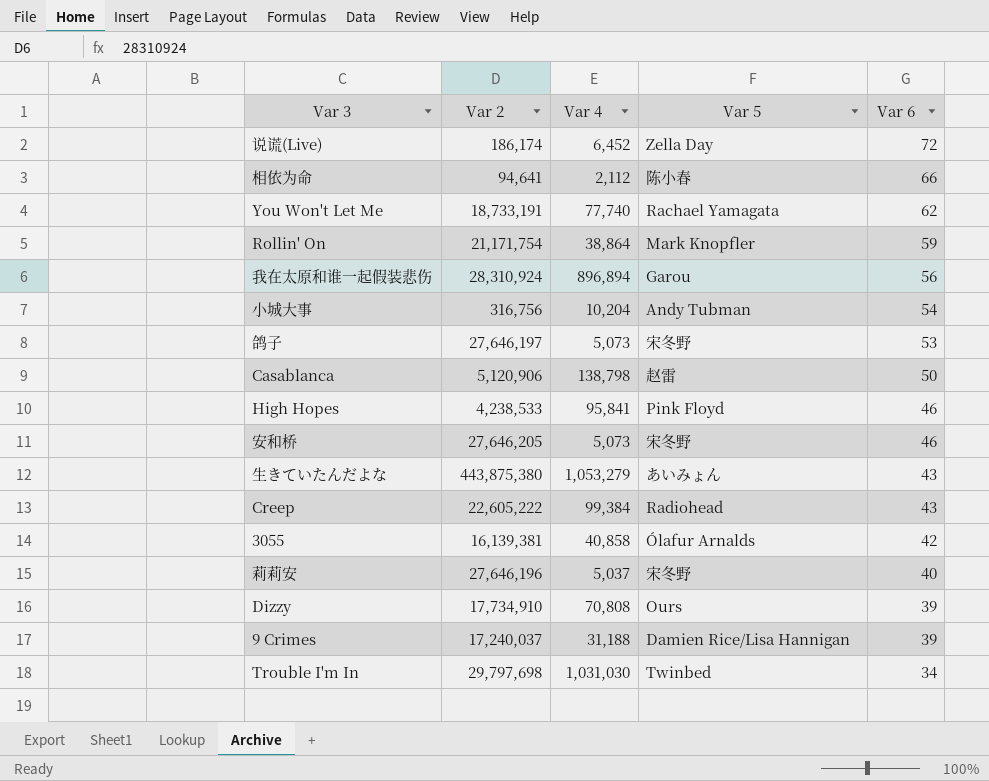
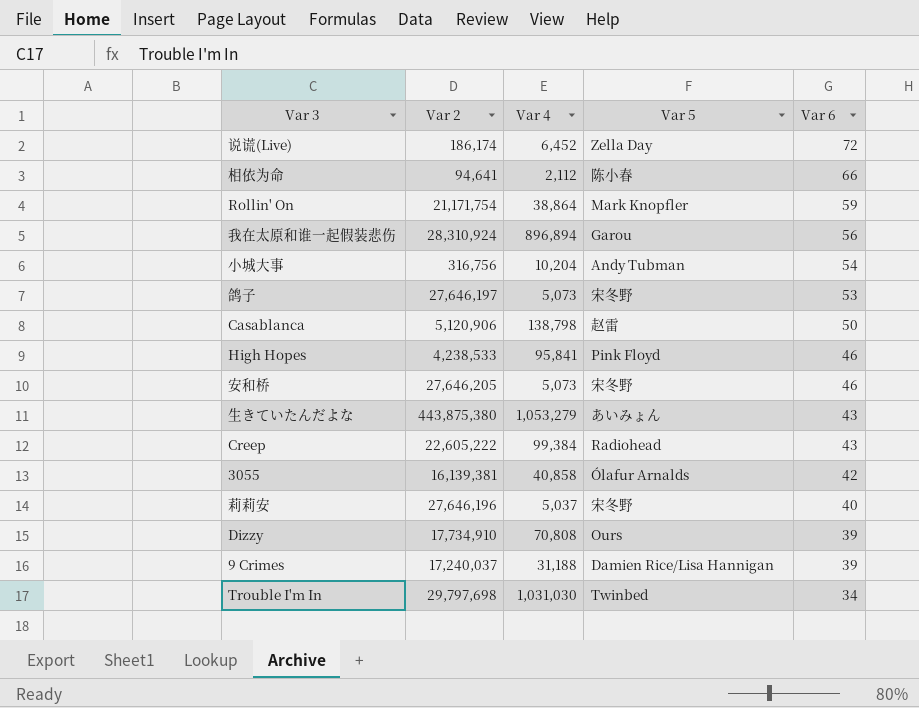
row You Won't Let Me: 18,733,191 | 77,740 | Rachael Yamagata | 62 -> none

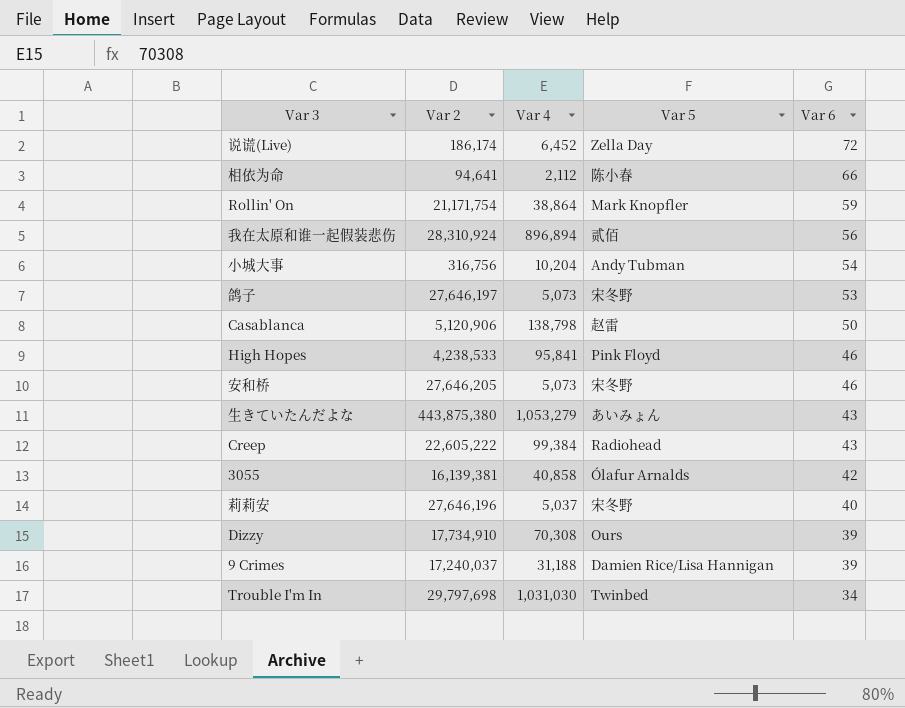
我在太原和谁一起假装悲伤 | Var 5: Garou -> 贰佰
Dizzy | Var 4: 70,808 -> 70,308

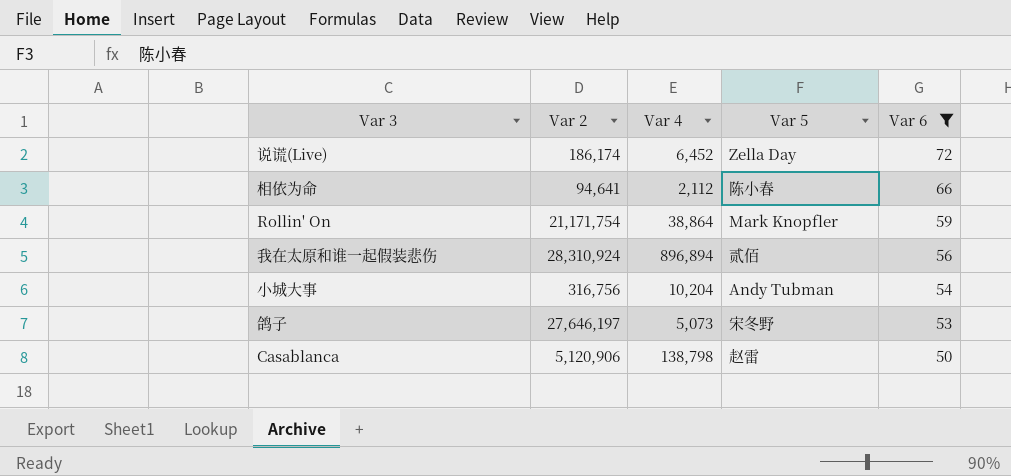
filter: none -> Var 6 >= 50

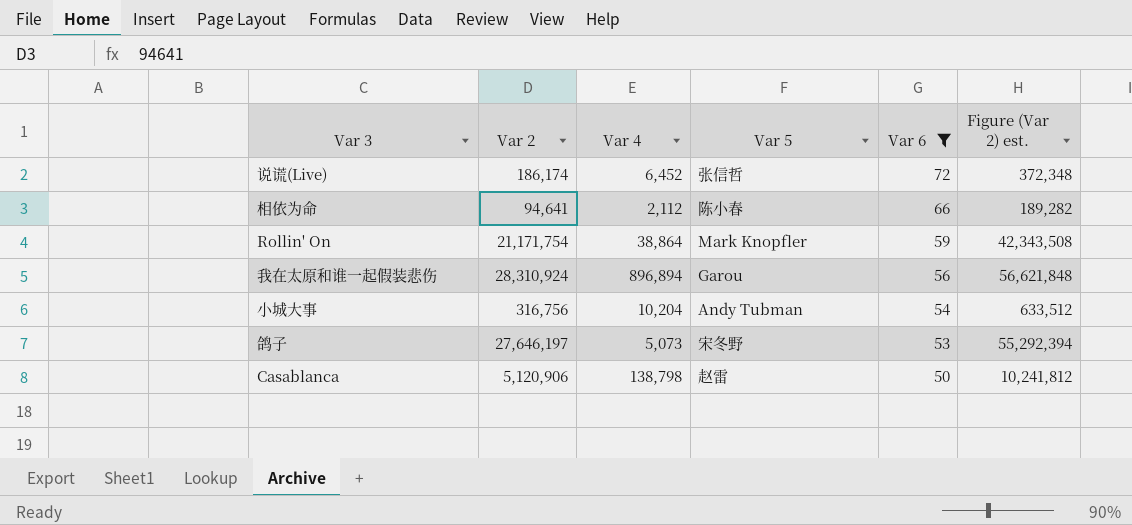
column Figure (Var 2) est. | formula: none -> [Var 2] * 2
说谎(Live) | Var 5: Zella Day -> 张信哲
我在太原和谁一起假装悲伤 | Var 5: 贰佰 -> Garou

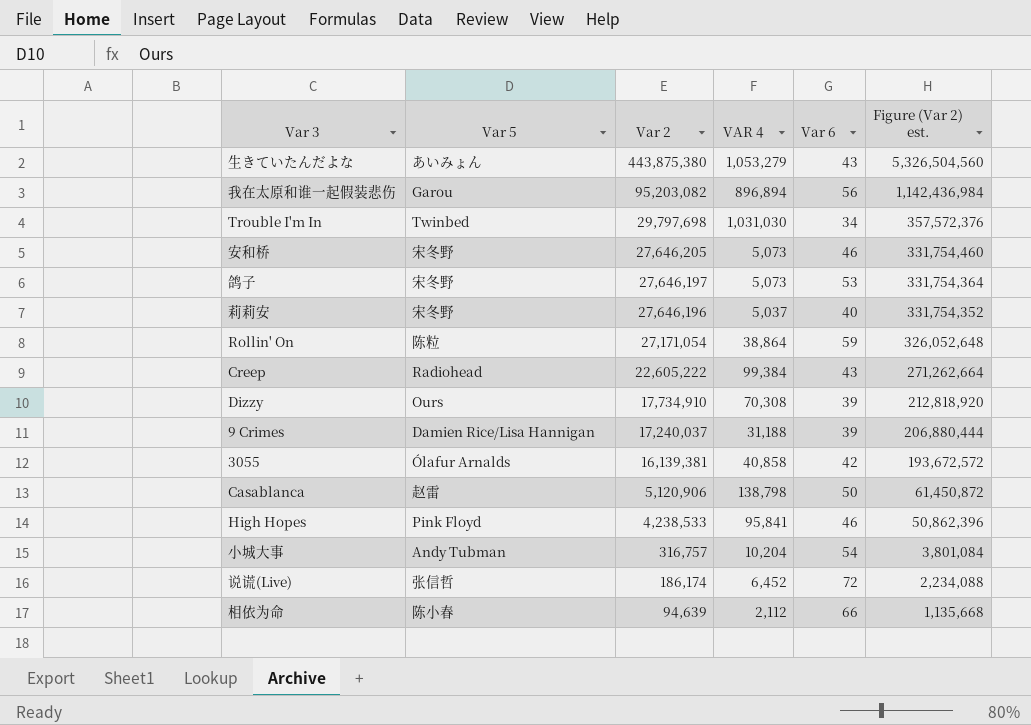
filter: Var 6 >= 50 -> none
row order: Var 6 descending -> Var 2 descending
column Var 5 | position: 4 -> 2
column name: Var 4 -> VAR 4
column Figure (Var 2) est. | formula: [Var 2] * 2 -> [Var 2] * 12
我在太原和谁一起假装悲伤 | Var 2: 28,310,924 -> 95,203,082
Rollin' On | Var 5: Mark Knopfler -> 陈粒
Rollin' On | Var 2: 21,171,754 -> 27,171,054
小城大事 | Var 2: 316,756 -> 316,757
相依为命 | Var 2: 94,641 -> 94,639

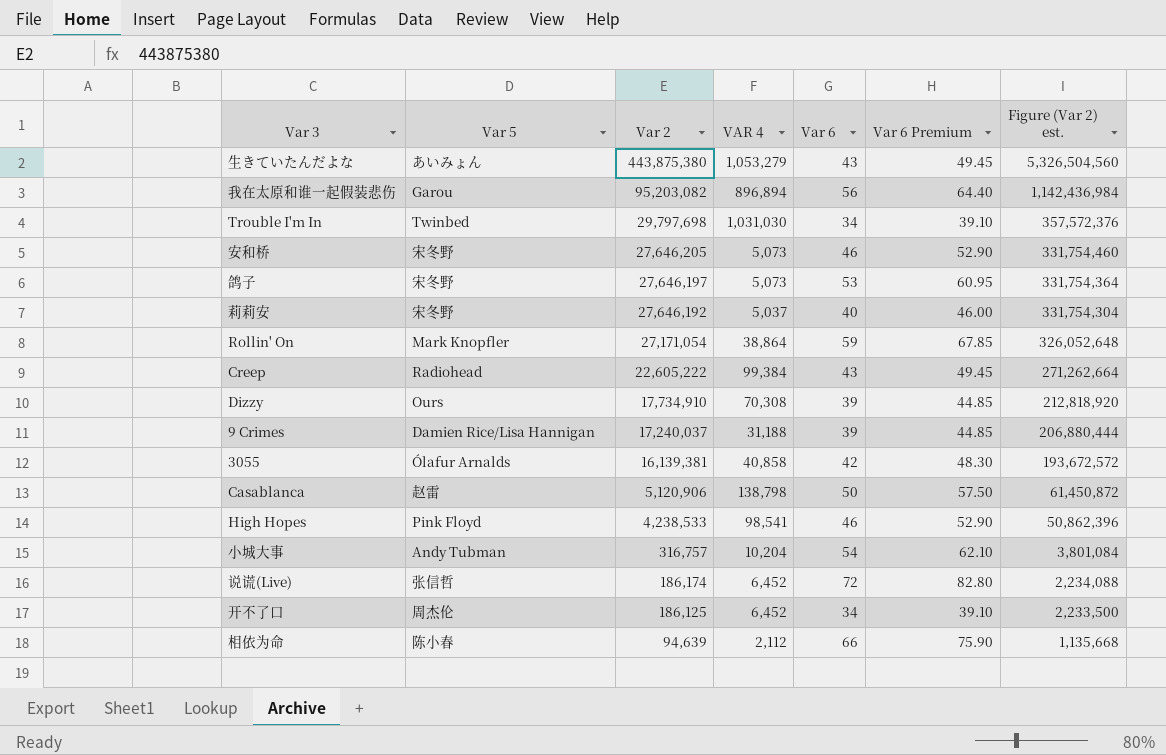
column Var 6 Premium | formula: none -> [Var 6] * 1.15
莉莉安 | Var 2: 27,646,196 -> 27,646,192
莉莉安 | Figure (Var 2) est.: 331,754,352 -> 331,754,304
Rollin' On | Var 5: 陈粒 -> Mark Knopfler
High Hopes | VAR 4: 95,841 -> 98,541
row 开不了口: none -> 周杰伦 | 186,125 | 6,452 | 34 | 39.10 | 2,233,500

